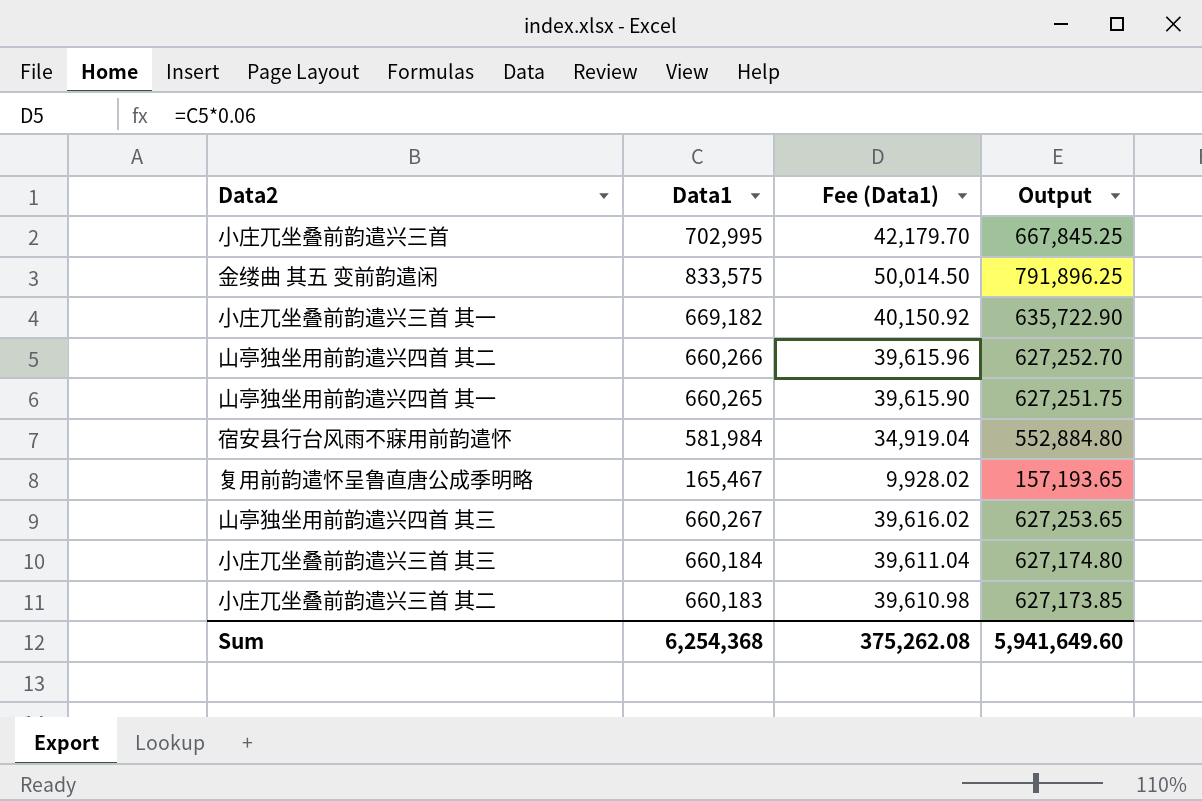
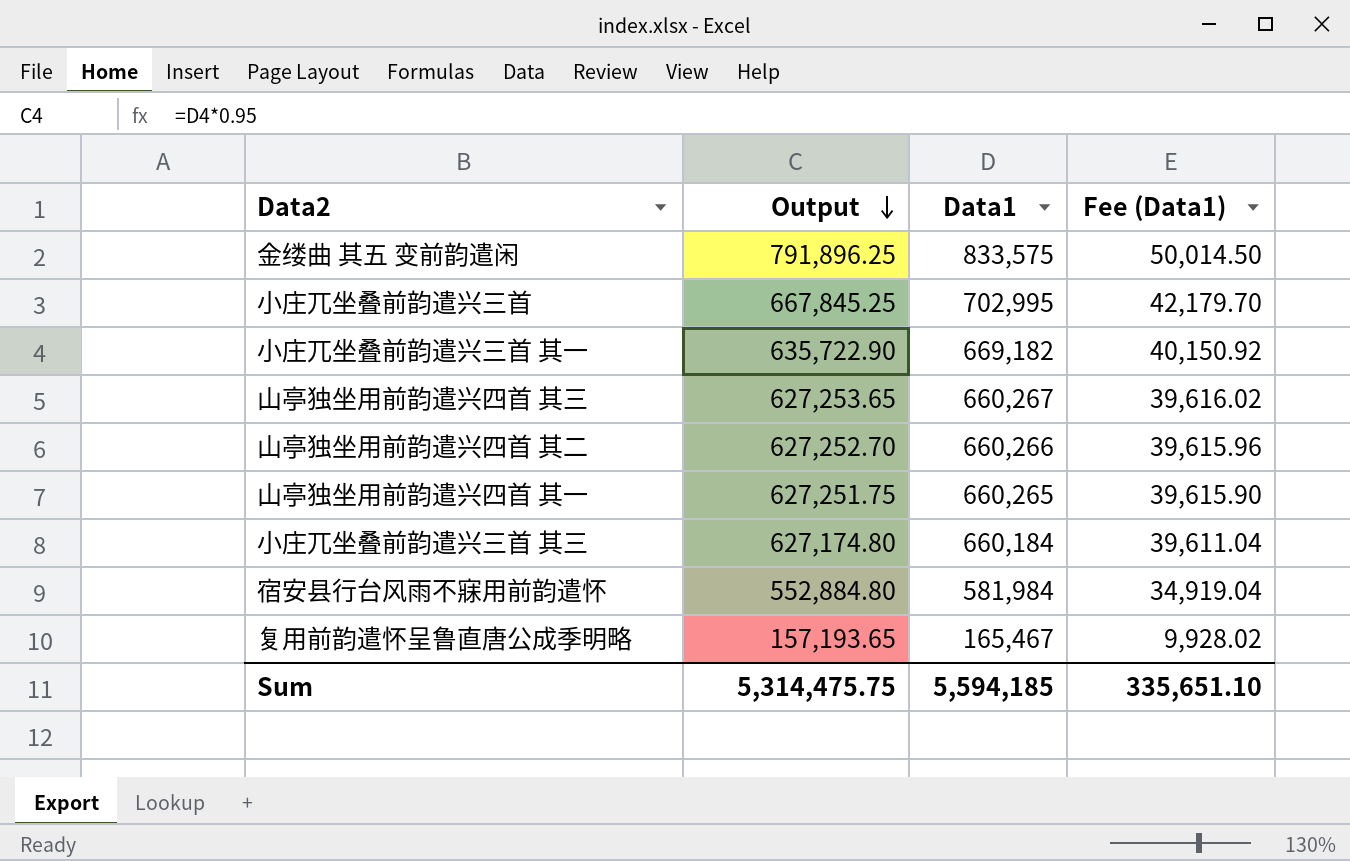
row order: none -> Output descending
column Output | position: 4 -> 2
row 小庄兀坐叠前韵遣兴三首 其二: 660,183 | 39,610.98 | 627,173.85 -> none
Sum | Output: 5,941,649.60 -> 5,314,475.75
Sum | Data1: 6,254,368 -> 5,594,185
Sum | Fee (Data1): 375,262.08 -> 335,651.10

